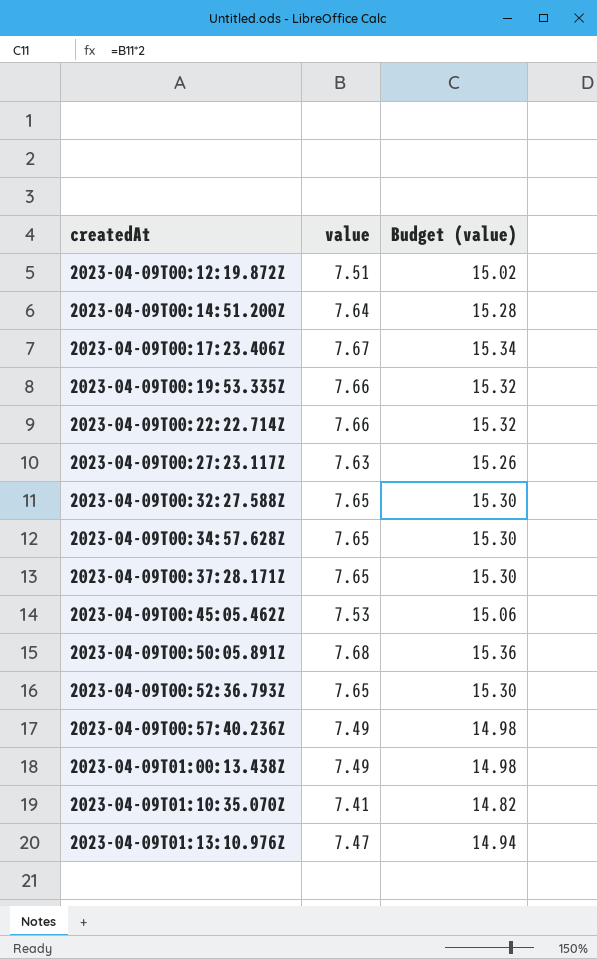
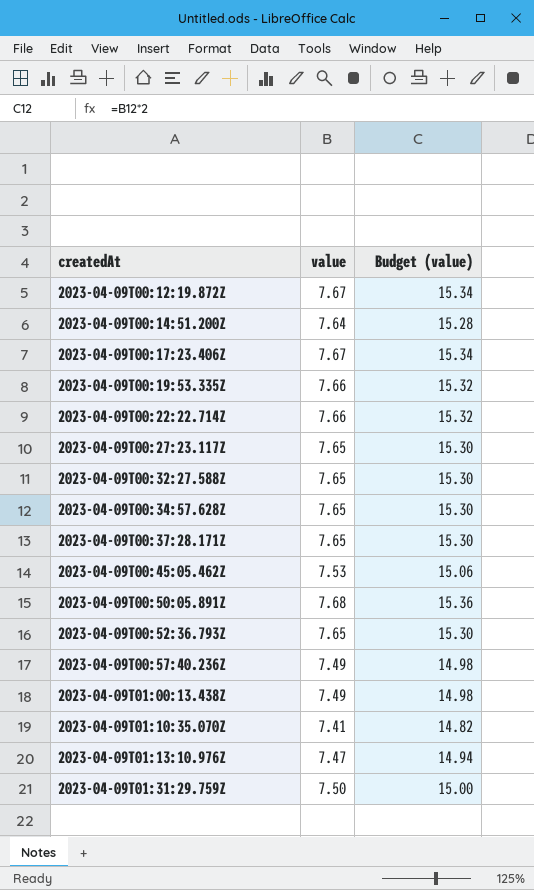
2023-04-09T00:12:19.872Z | value: 7.51 -> 7.67
2023-04-09T00:12:19.872Z | Budget (value): 15.02 -> 15.34
2023-04-09T00:27:23.117Z | value: 7.63 -> 7.65
2023-04-09T00:27:23.117Z | Budget (value): 15.26 -> 15.30
row 2023-04-09T01:31:29.759Z: none -> 7.50 | 15.00

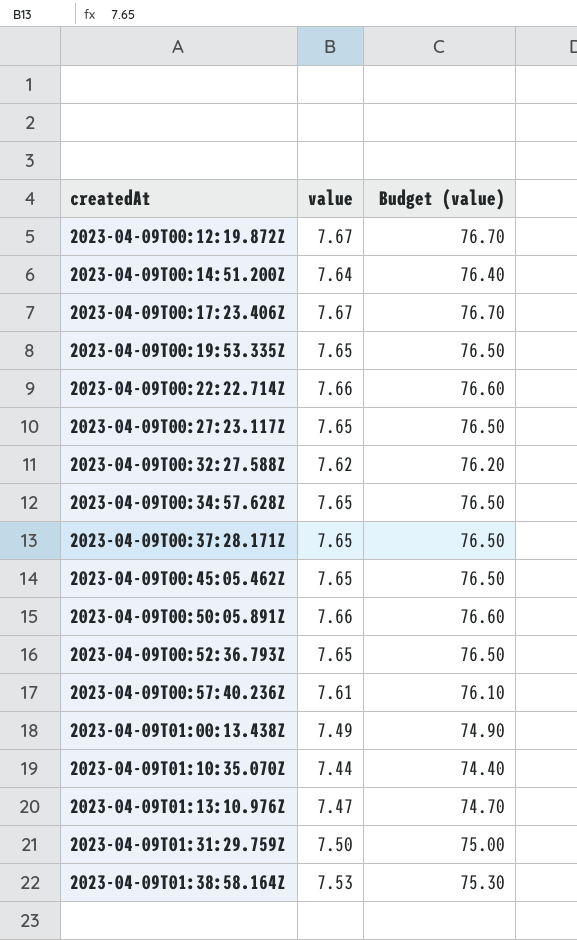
column Budget (value) | formula: [value] * 2 -> [value] * 10
2023-04-09T00:19:53.335Z | value: 7.66 -> 7.65
2023-04-09T00:32:27.588Z | value: 7.65 -> 7.62
2023-04-09T00:45:05.462Z | value: 7.53 -> 7.65
2023-04-09T00:50:05.891Z | value: 7.68 -> 7.66
2023-04-09T00:57:40.236Z | value: 7.49 -> 7.61
2023-04-09T01:10:35.070Z | value: 7.41 -> 7.44
row 2023-04-09T01:38:58.164Z: none -> 7.53 | 75.30

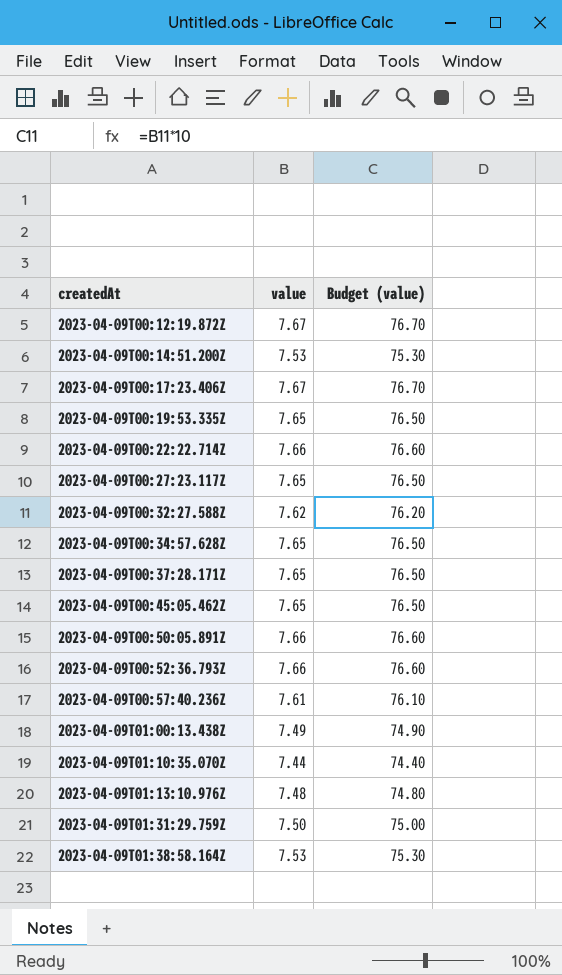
2023-04-09T00:14:51.200Z | value: 7.64 -> 7.53
2023-04-09T00:14:51.200Z | Budget (value): 76.40 -> 75.30
2023-04-09T00:52:36.793Z | value: 7.65 -> 7.66
2023-04-09T00:52:36.793Z | Budget (value): 76.50 -> 76.60
2023-04-09T01:13:10.976Z | value: 7.47 -> 7.48
2023-04-09T01:13:10.976Z | Budget (value): 74.70 -> 74.80

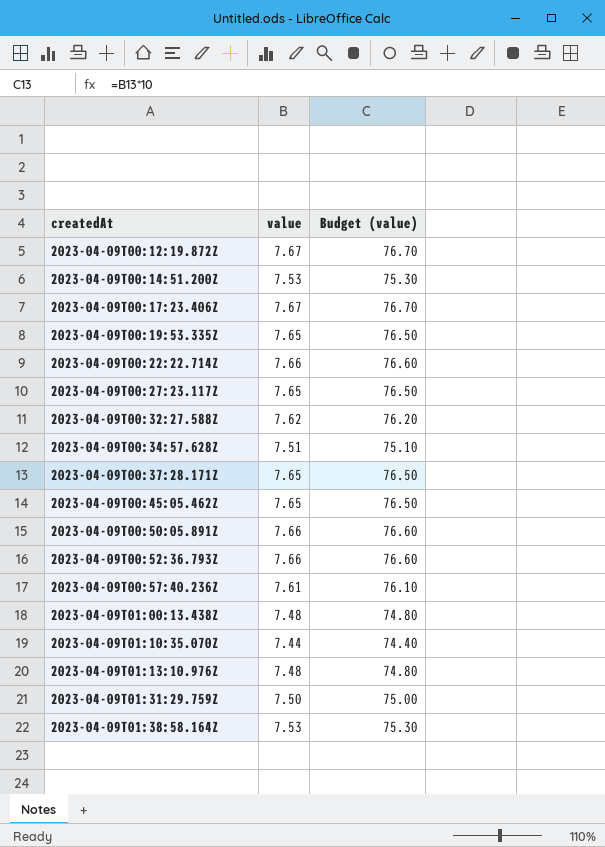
2023-04-09T00:34:57.628Z | value: 7.65 -> 7.51
2023-04-09T00:34:57.628Z | Budget (value): 76.50 -> 75.10
2023-04-09T01:00:13.438Z | value: 7.49 -> 7.48
2023-04-09T01:00:13.438Z | Budget (value): 74.90 -> 74.80

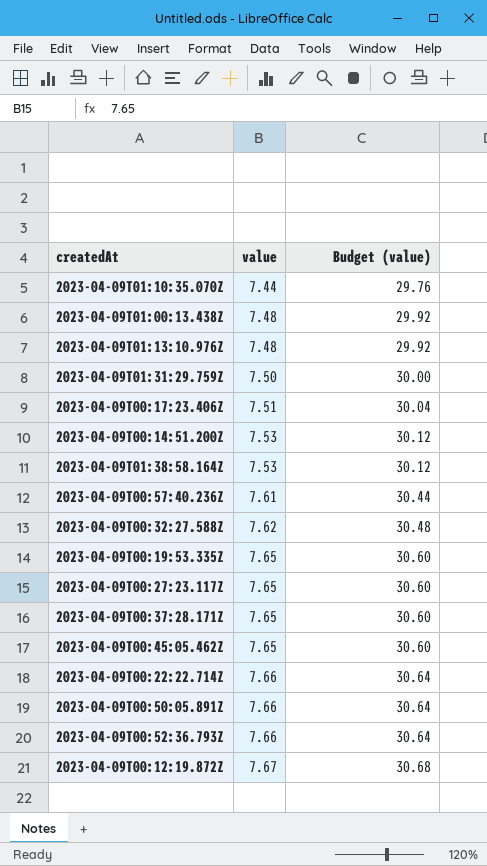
row order: createdAt ascending -> value ascending
column Budget (value) | formula: [value] * 10 -> [value] * 4
row 2023-04-09T00:34:57.628Z: 7.51 | 75.10 -> none
2023-04-09T00:17:23.406Z | value: 7.67 -> 7.51

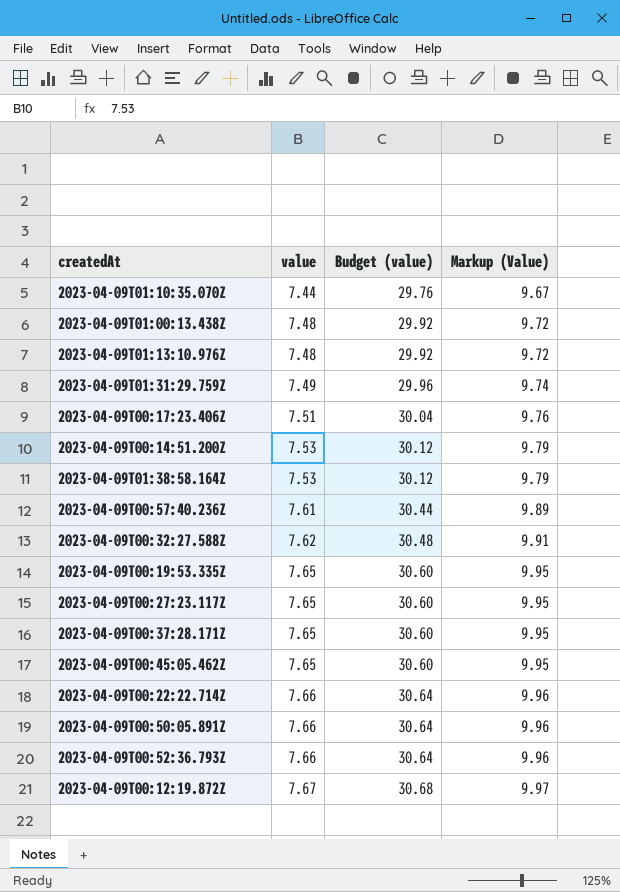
column Markup (Value) | formula: none -> [value] * 1.3
2023-04-09T01:31:29.759Z | value: 7.50 -> 7.49
2023-04-09T01:31:29.759Z | Budget (value): 30.00 -> 29.96

